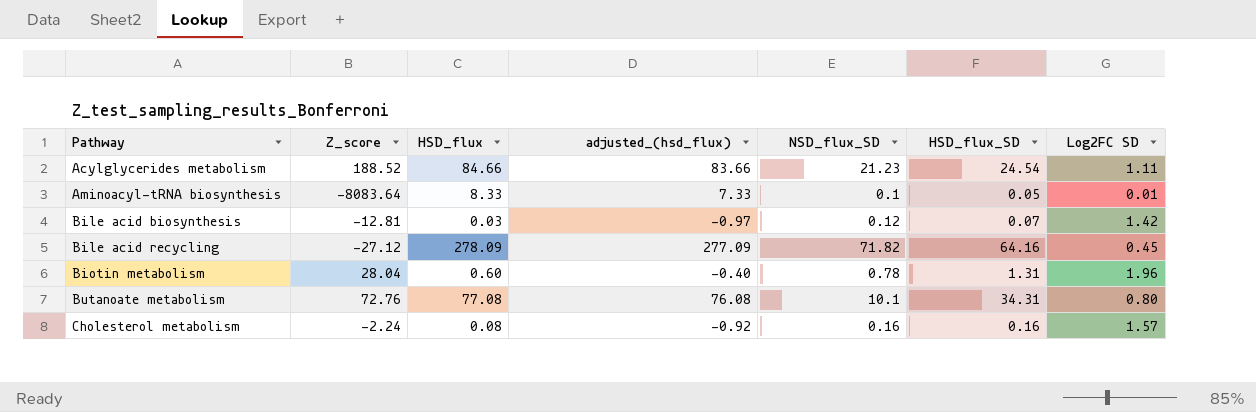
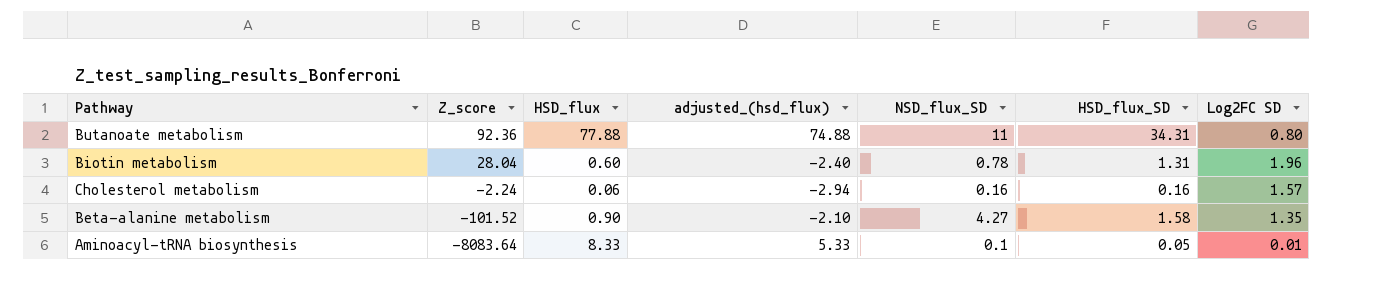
row order: Pathway ascending -> Z_score descending
column adjusted_(hsd_flux) | formula: [HSD_flux] - 1 -> [HSD_flux] - 3
row Acylglycerides metabolism: 188.52 | 84.66 | 83.66 | 21.23 | 24.54 | 1.11 -> none
row Bile acid biosynthesis: -12.81 | 0.03 | -0.97 | 0.12 | 0.07 | 1.42 -> none
row Bile acid recycling: -27.12 | 278.09 | 277.09 | 71.82 | 64.16 | 0.45 -> none
Butanoate metabolism | Z_score: 72.76 -> 92.36
Butanoate metabolism | HSD_flux: 77.08 -> 77.88
Butanoate metabolism | NSD_flux_SD: 10.1 -> 11
Cholesterol metabolism | HSD_flux: 0.08 -> 0.06
row Beta-alanine metabolism: none -> -101.52 | 0.90 | -2.10 | 4.27 | 1.58 | 1.35

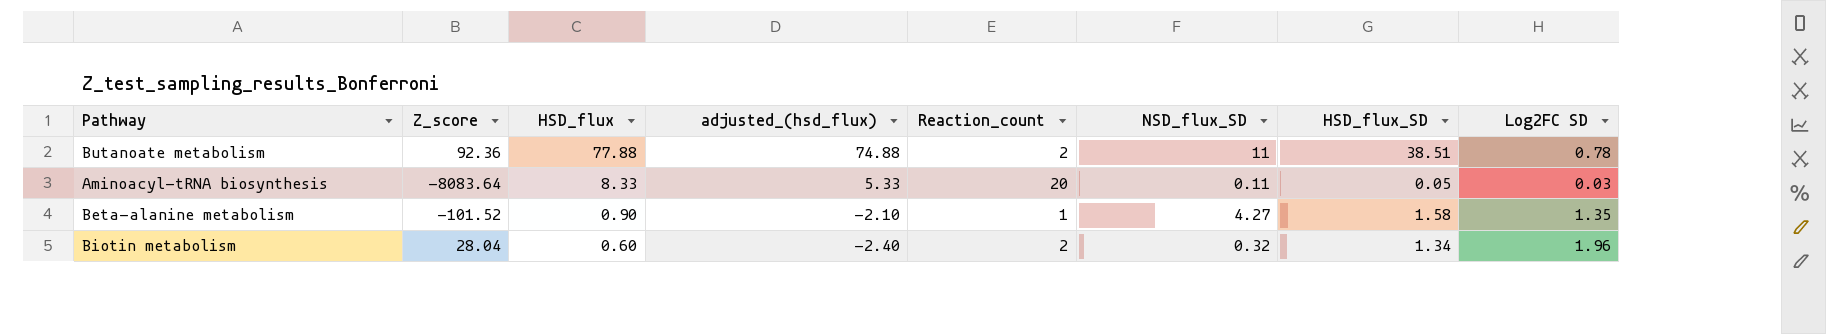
row order: Z_score descending -> HSD_flux descending
column Reaction_count | position: none -> 5
row Cholesterol metabolism: -2.24 | 0.06 | -2.94 | 0.16 | 0.16 | 1.57 -> none
Butanoate metabolism | HSD_flux_SD: 34.31 -> 38.51
Butanoate metabolism | Log2FC SD: 0.80 -> 0.78
Aminoacyl-tRNA biosynthesis | NSD_flux_SD: 0.1 -> 0.11
Aminoacyl-tRNA biosynthesis | Log2FC SD: 0.01 -> 0.03
Biotin metabolism | NSD_flux_SD: 0.78 -> 0.32
Biotin metabolism | HSD_flux_SD: 1.31 -> 1.34

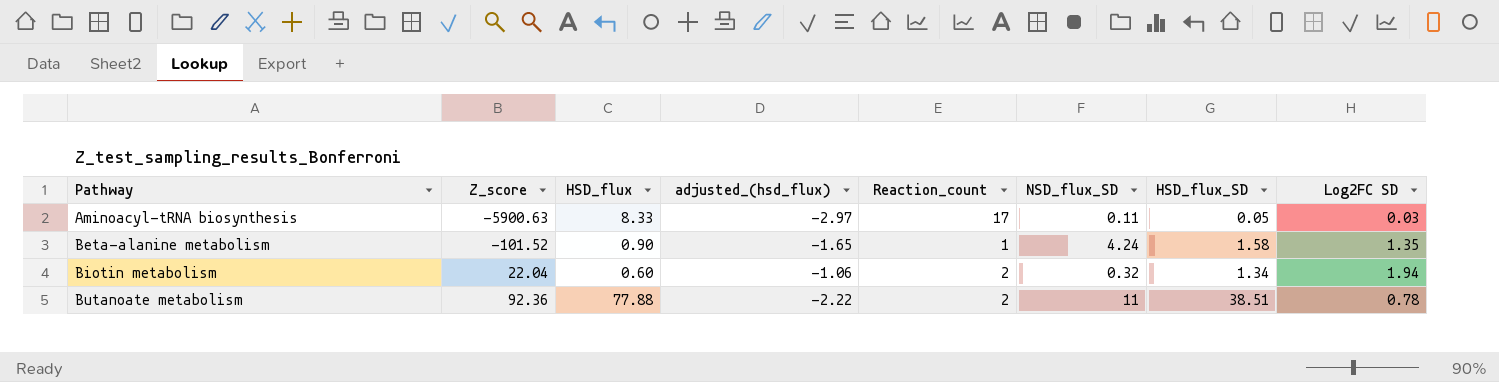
row order: HSD_flux descending -> Pathway ascending
column adjusted_(hsd_flux) | formula: [HSD_flux] - 3 -> [Log2FC SD] - 3
Aminoacyl-tRNA biosynthesis | Z_score: -8083.64 -> -5900.63
Aminoacyl-tRNA biosynthesis | Reaction_count: 20 -> 17
Beta-alanine metabolism | NSD_flux_SD: 4.27 -> 4.24
Biotin metabolism | Z_score: 28.04 -> 22.04
Biotin metabolism | Log2FC SD: 1.96 -> 1.94

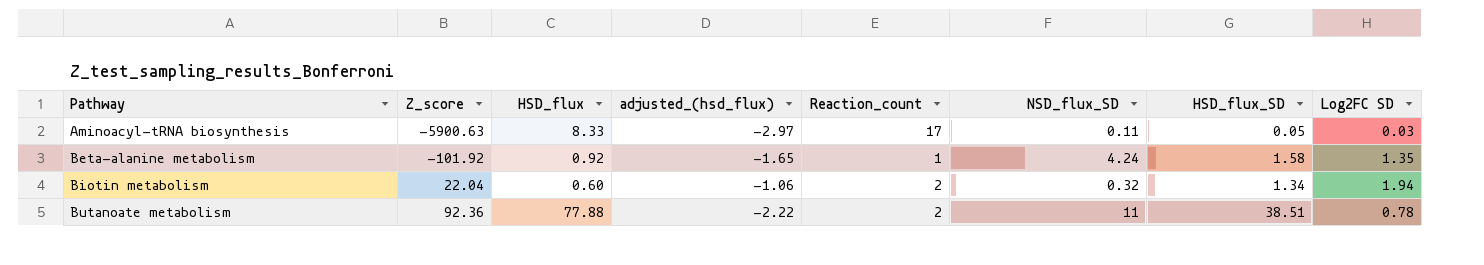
Beta-alanine metabolism | Z_score: -101.52 -> -101.92
Beta-alanine metabolism | HSD_flux: 0.90 -> 0.92

